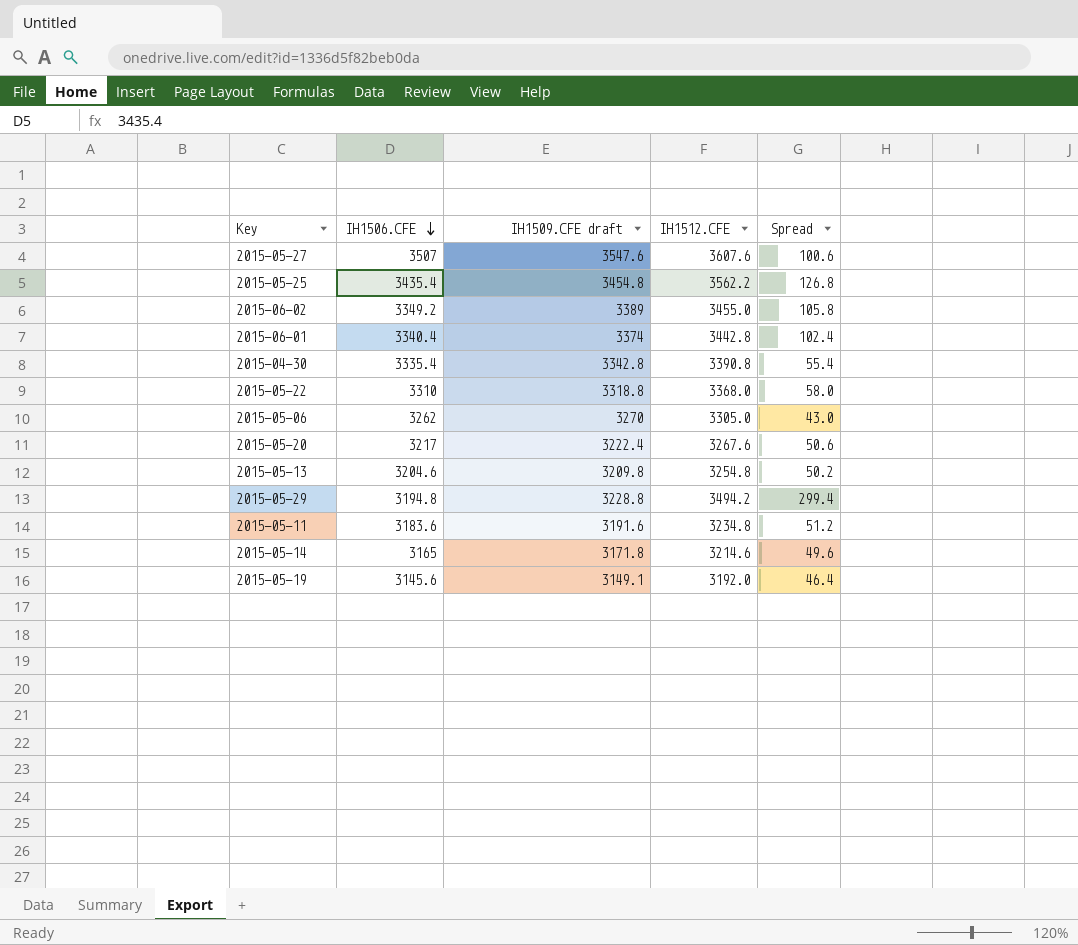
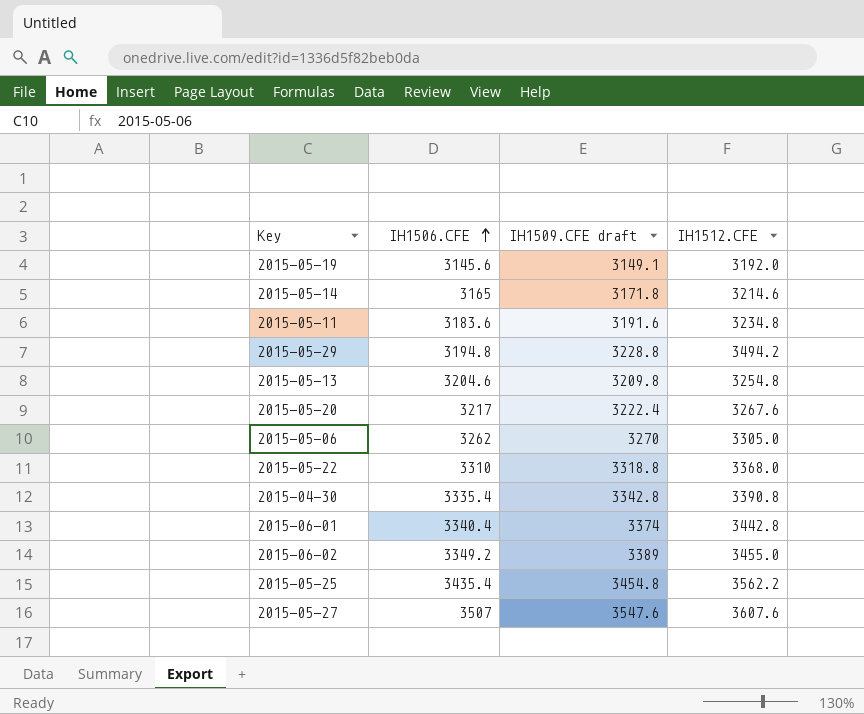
row order: IH1506.CFE descending -> IH1506.CFE ascending
column Spread | formula: [IH1512.CFE] - [IH1506.CFE] -> none

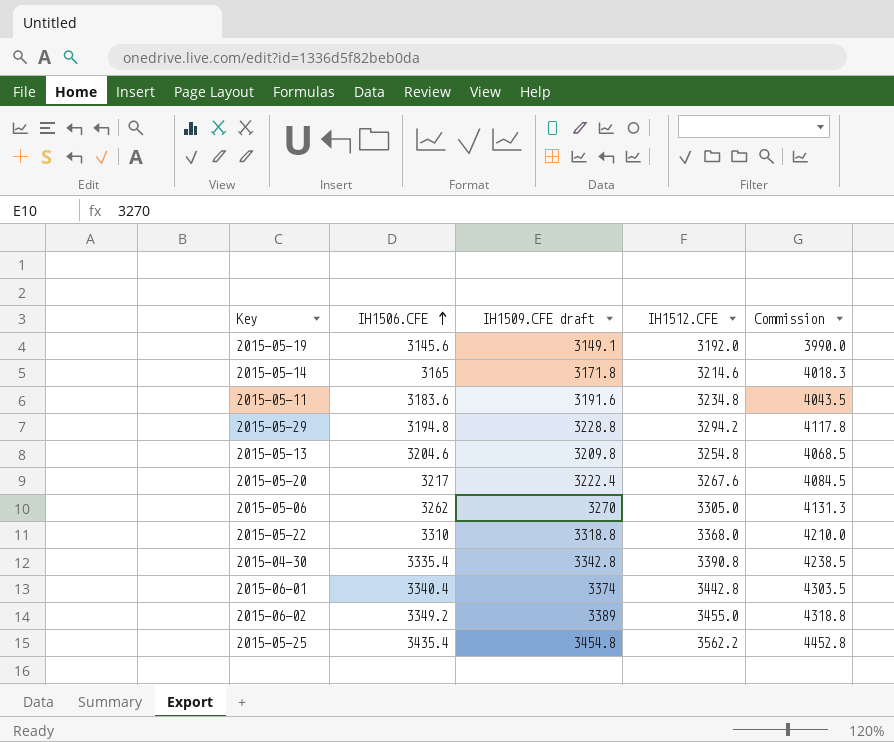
column Commission | formula: none -> [IH1512.CFE] * 1.25
row 2015-05-27: 3507 | 3547.6 | 3607.6 -> none
2015-05-29 | IH1512.CFE: 3494.2 -> 3294.2

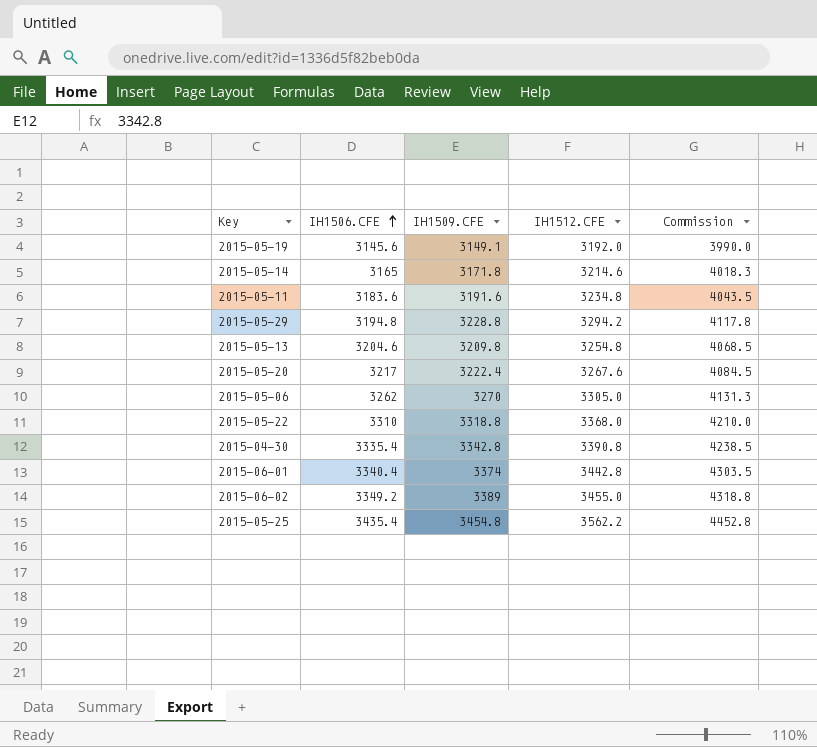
column name: IH1509.CFE draft -> IH1509.CFE

